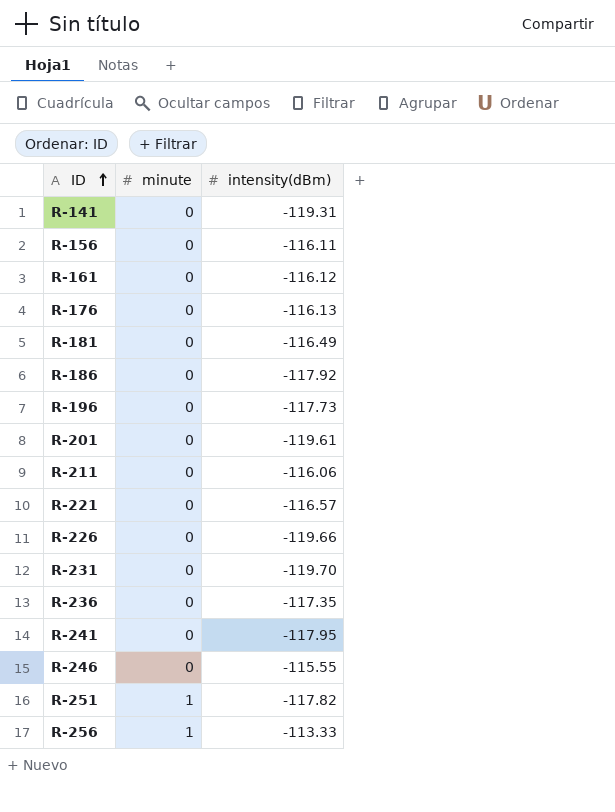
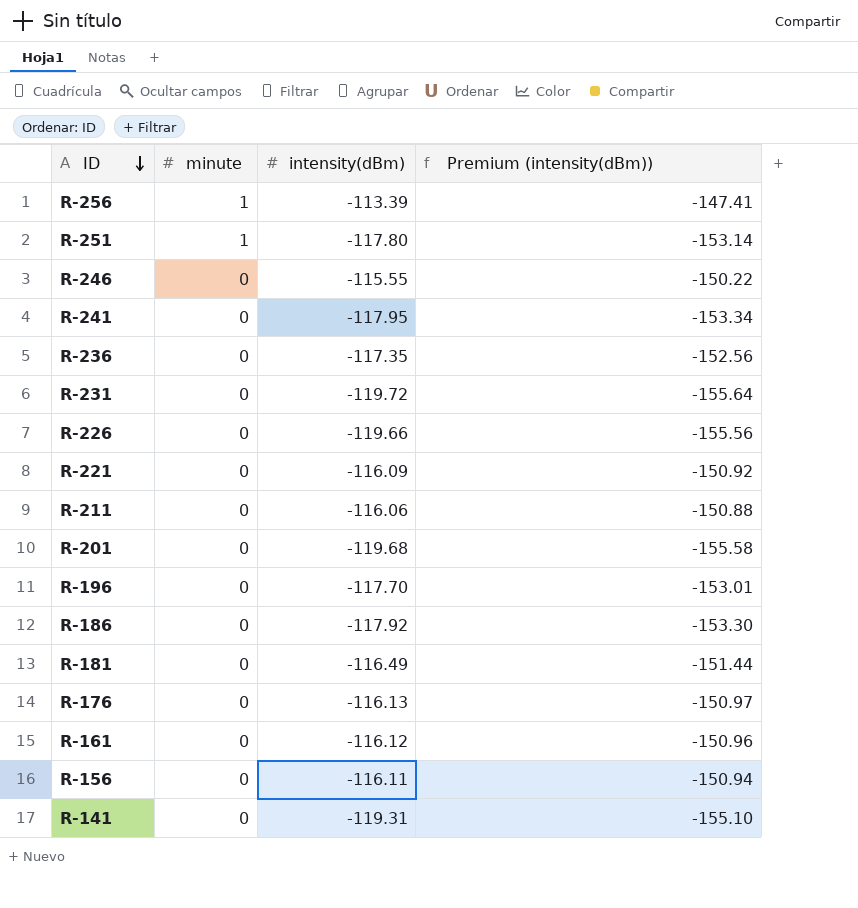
row order: ID ascending -> ID descending
column Premium (intensity(dBm)) | formula: none -> [intensity(dBm)] * 1.3
R-256 | intensity(dBm): -113.33 -> -113.39
R-251 | intensity(dBm): -117.82 -> -117.80
R-231 | intensity(dBm): -119.70 -> -119.72
R-221 | intensity(dBm): -116.57 -> -116.09
R-201 | intensity(dBm): -119.61 -> -119.68
R-196 | intensity(dBm): -117.73 -> -117.70

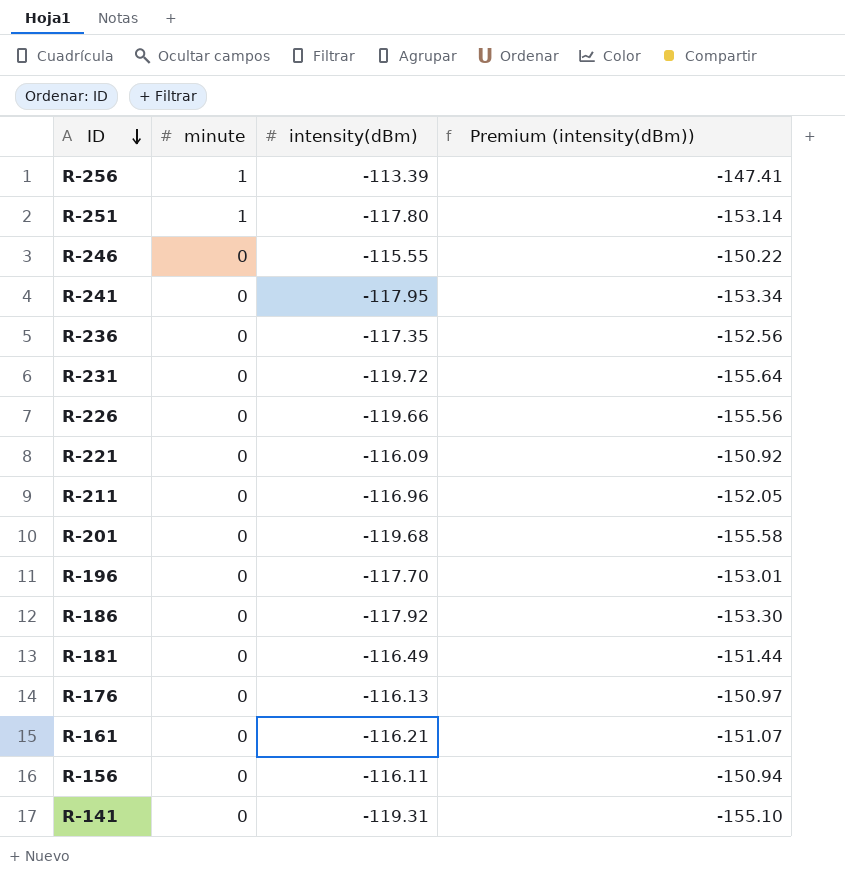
R-211 | intensity(dBm): -116.06 -> -116.96
R-211 | Premium (intensity(dBm)): -150.88 -> -152.05
R-161 | intensity(dBm): -116.12 -> -116.21
R-161 | Premium (intensity(dBm)): -150.96 -> -151.07

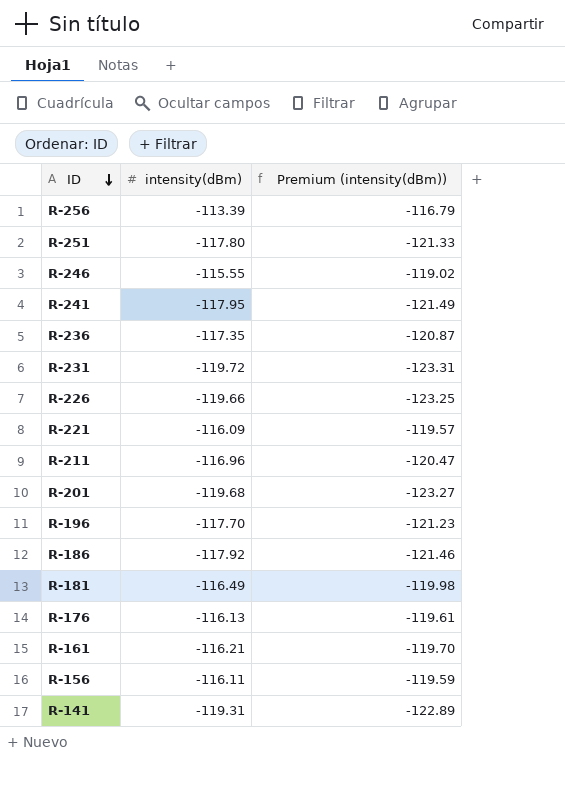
column minute | position: 2 -> none
column Premium (intensity(dBm)) | formula: [intensity(dBm)] * 1.3 -> [intensity(dBm)] * 1.03

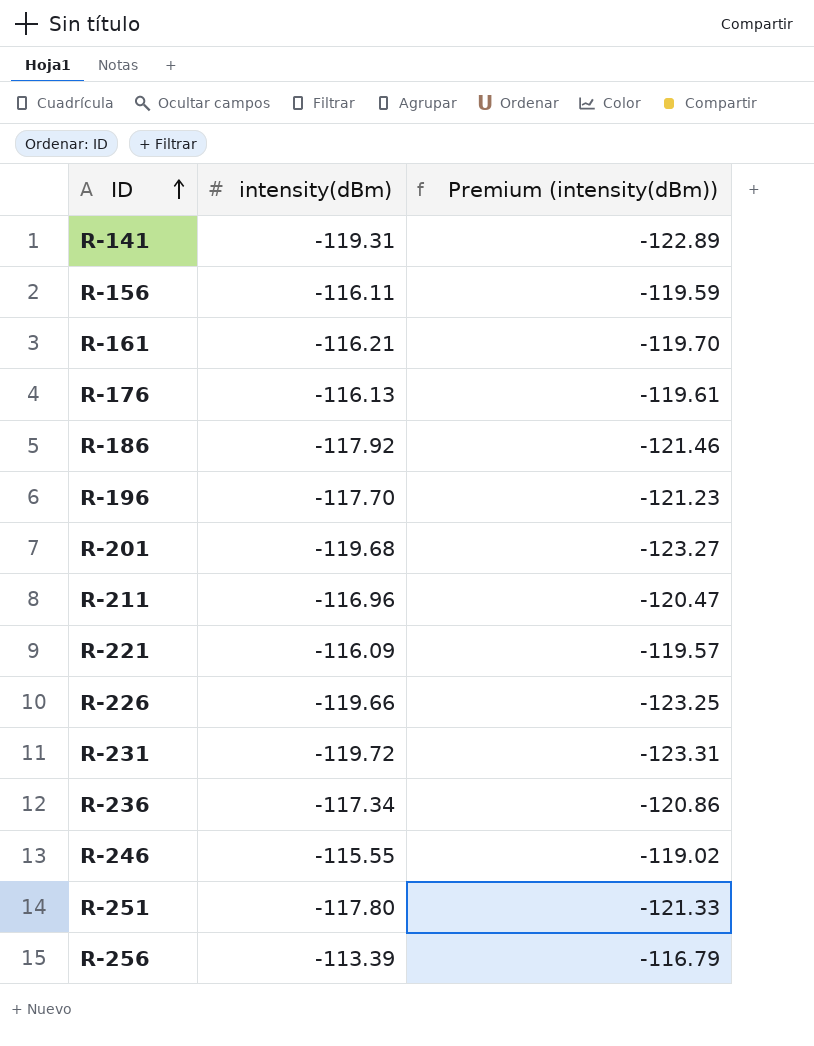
row order: ID descending -> ID ascending
row R-241: -117.95 | -121.49 -> none
row R-181: -116.49 | -119.98 -> none
R-236 | intensity(dBm): -117.35 -> -117.34
R-236 | Premium (intensity(dBm)): -120.87 -> -120.86

